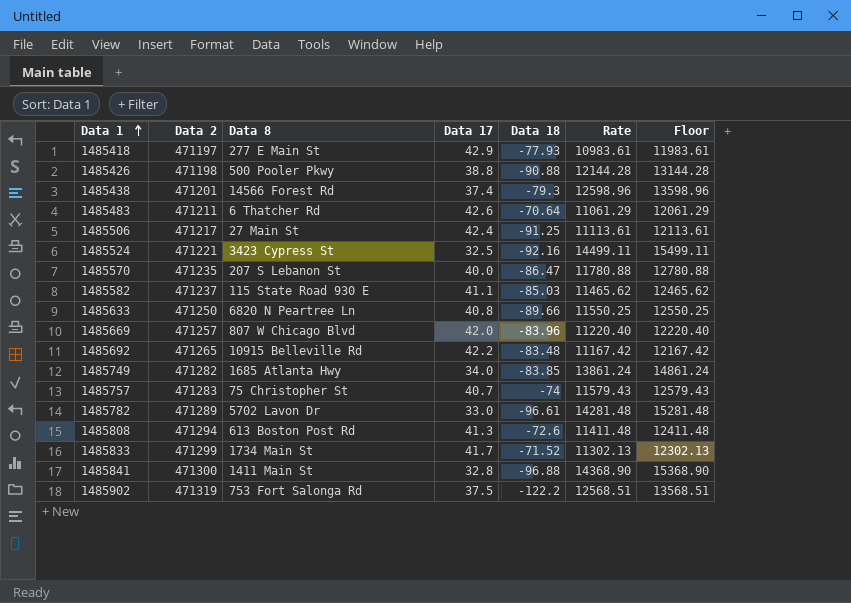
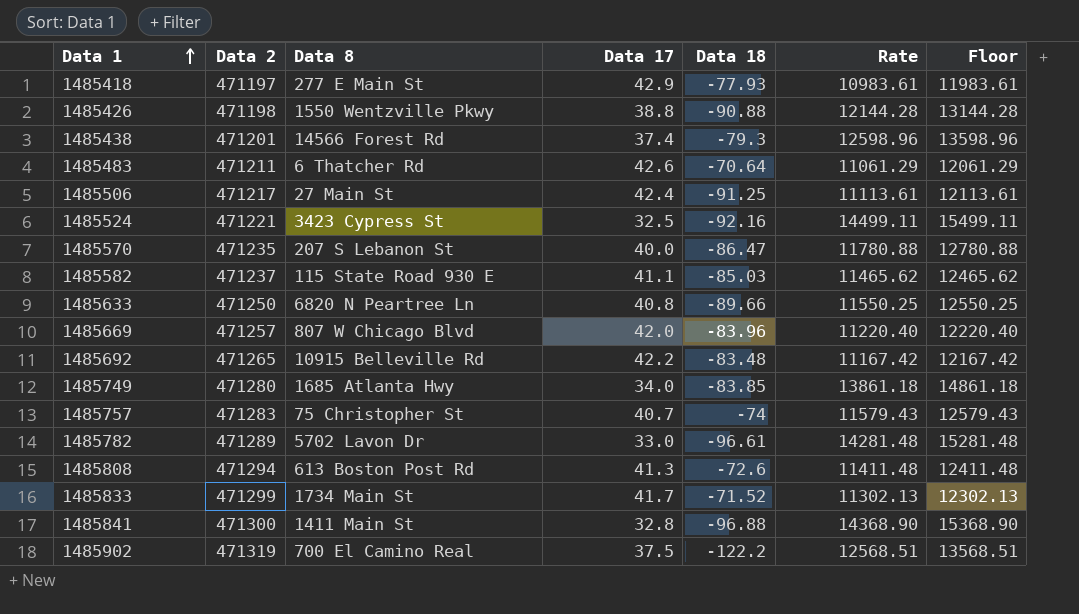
1485426 | Data 8: 500 Pooler Pkwy -> 1550 Wentzville Pkwy
1485749 | Data 2: 471282 -> 471280
1485749 | Rate: 13861.24 -> 13861.18
1485749 | Floor: 14861.24 -> 14861.18
1485902 | Data 8: 753 Fort Salonga Rd -> 700 El Camino Real

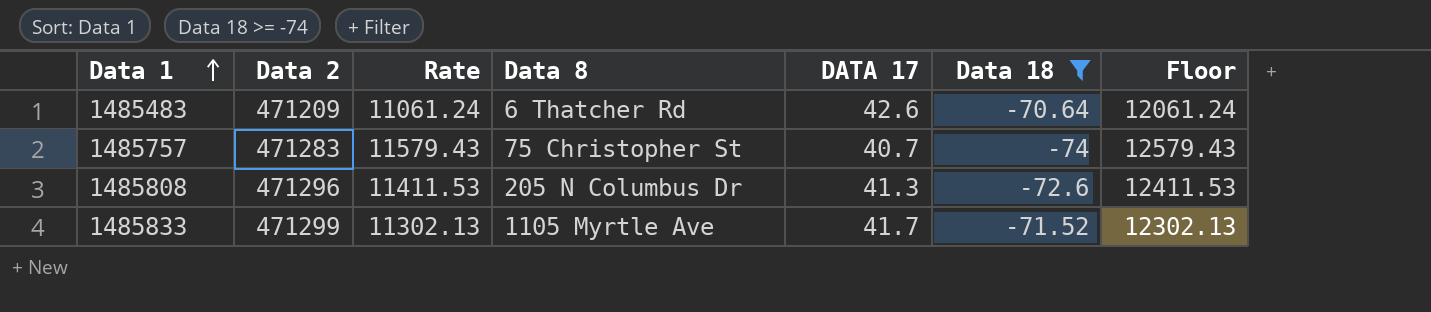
filter: none -> Data 18 >= -74
column Rate | position: 6 -> 3
column name: Data 17 -> DATA 17
1485483 | Data 2: 471211 -> 471209
1485483 | Rate: 11061.29 -> 11061.24
1485483 | Floor: 12061.29 -> 12061.24
1485808 | Data 2: 471294 -> 471296
1485808 | Rate: 11411.48 -> 11411.53
1485808 | Data 8: 613 Boston Post Rd -> 205 N Columbus Dr
1485808 | Floor: 12411.48 -> 12411.53
1485833 | Data 8: 1734 Main St -> 1105 Myrtle Ave

